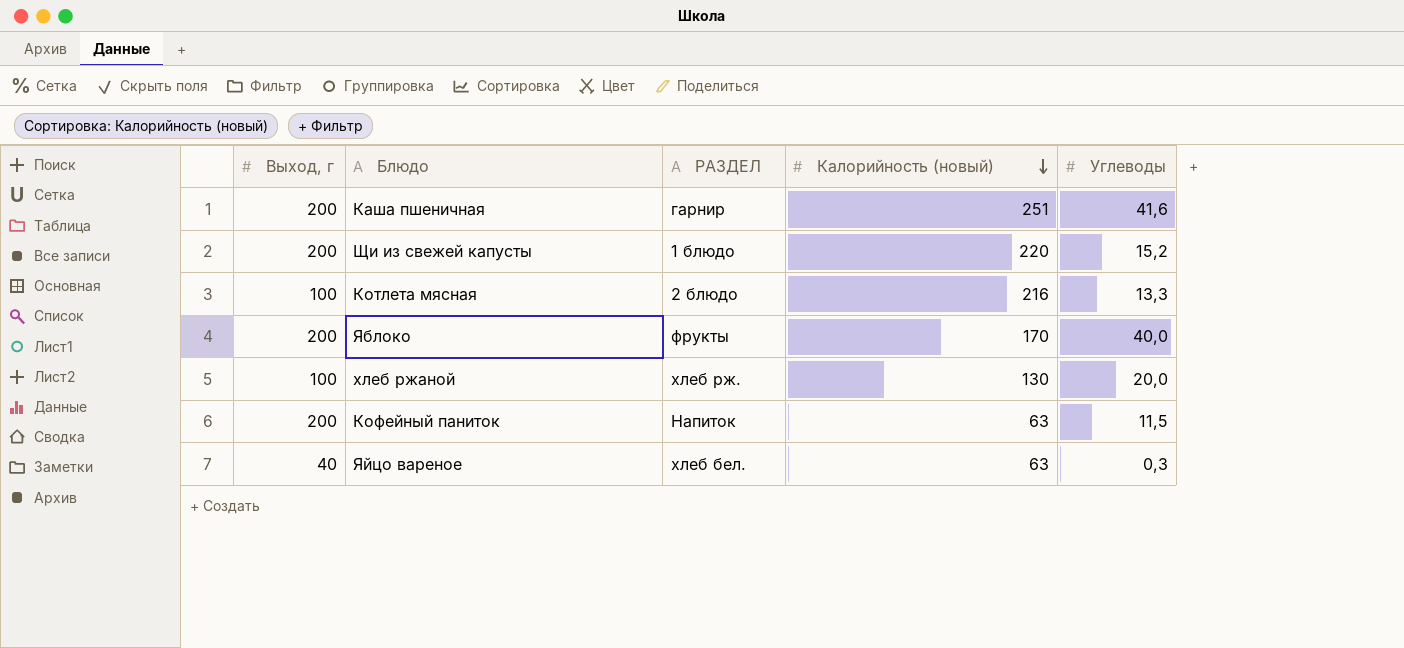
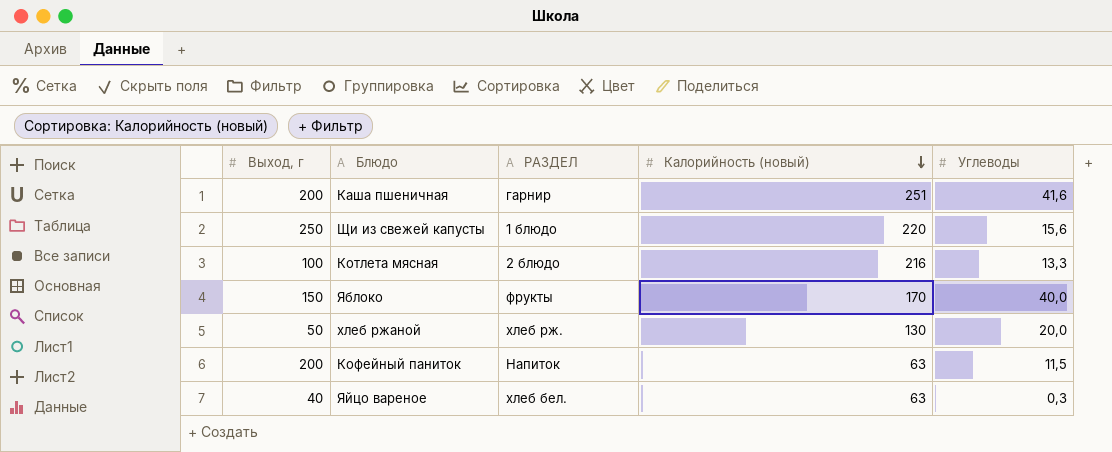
Щи из свежей капусты | Выход, г: 200 -> 250
Щи из свежей капусты | Углеводы: 15,2 -> 15,6
Яблоко | Выход, г: 200 -> 150
хлеб ржаной | Выход, г: 100 -> 50

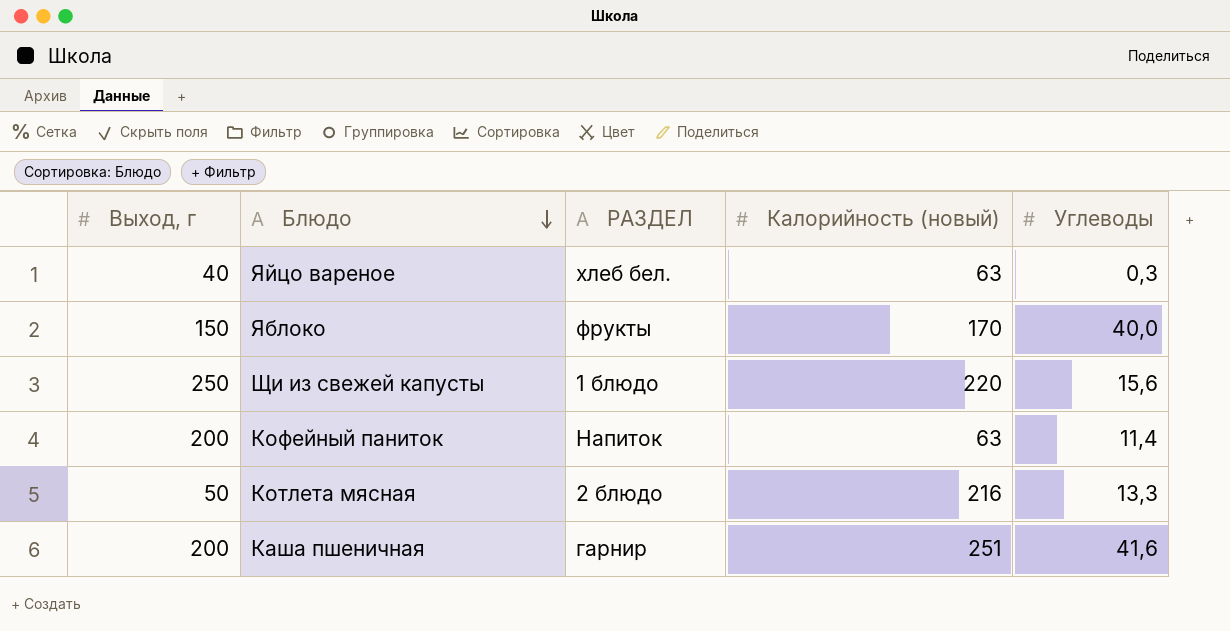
row order: Калорийность (новый) descending -> Блюдо descending
row хлеб ржаной: 50 | хлеб рж. | 130 | 20,0 -> none
Кофейный паниток | Углеводы: 11,5 -> 11,4
Котлета мясная | Выход, г: 100 -> 50

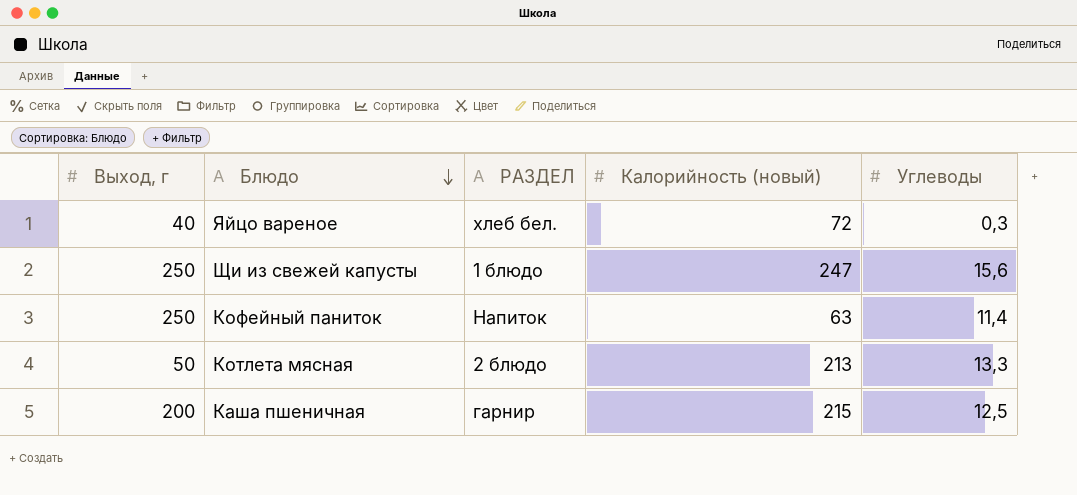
row Яблоко: 150 | фрукты | 170 | 40,0 -> none
Яйцо вареное | Калорийность (новый): 63 -> 72
Щи из свежей капусты | Калорийность (новый): 220 -> 247
Кофейный паниток | Выход, г: 200 -> 250
Котлета мясная | Калорийность (новый): 216 -> 213
Каша пшеничная | Калорийность (новый): 251 -> 215
Каша пшеничная | Углеводы: 41,6 -> 12,5

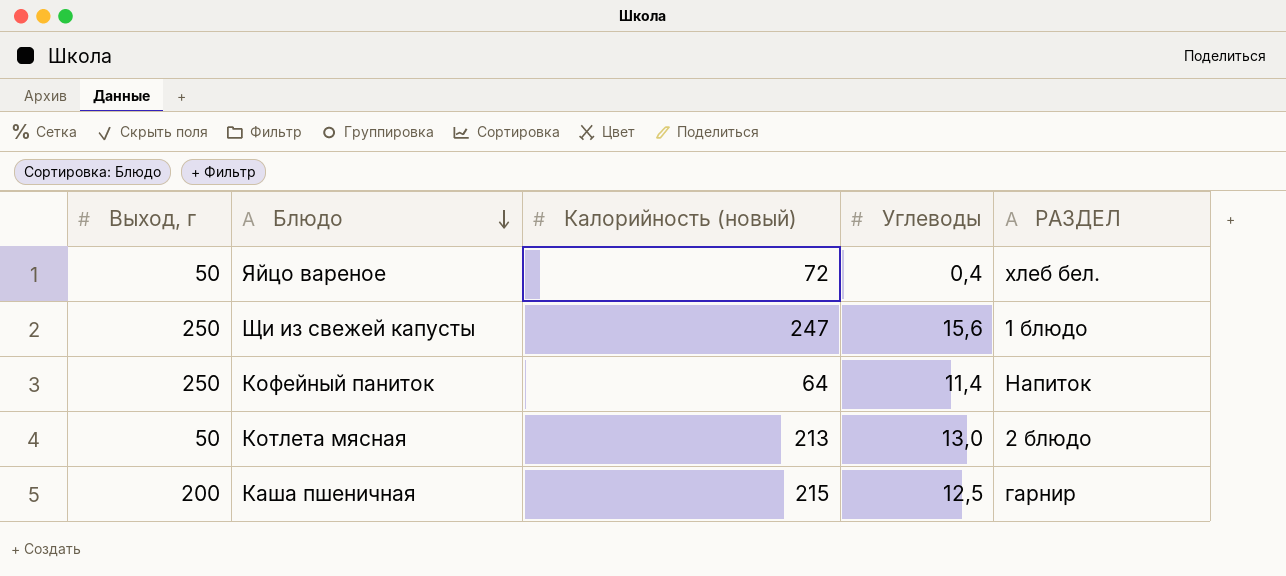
column РАЗДЕЛ | position: 3 -> 5
Яйцо вареное | Выход, г: 40 -> 50
Яйцо вареное | Углеводы: 0,3 -> 0,4
Кофейный паниток | Калорийность (новый): 63 -> 64
Котлета мясная | Углеводы: 13,3 -> 13,0

